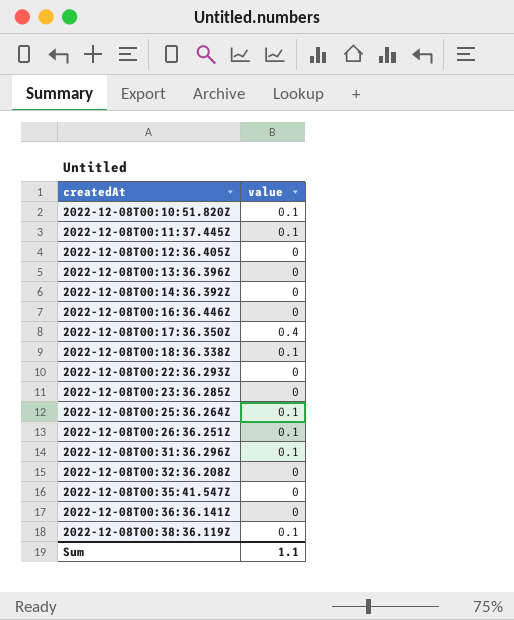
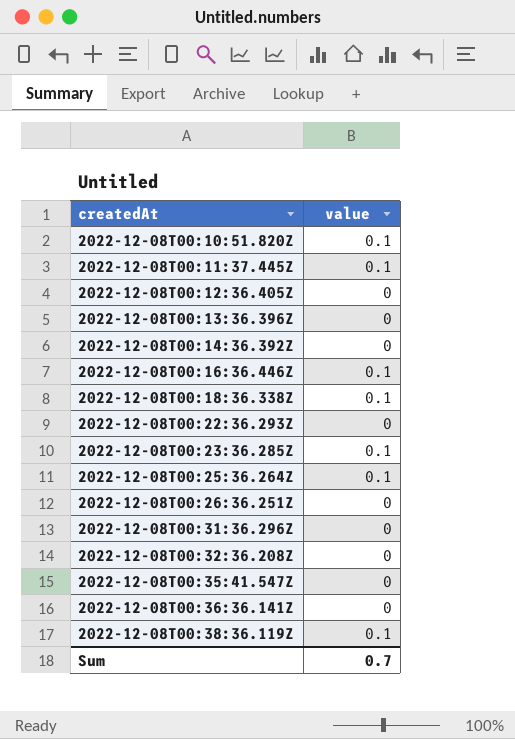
row 2022-12-08T00:17:36.350Z: 0.4 -> none
2022-12-08T00:16:36.446Z | value: 0 -> 0.1
2022-12-08T00:23:36.285Z | value: 0 -> 0.1
2022-12-08T00:26:36.251Z | value: 0.1 -> 0
2022-12-08T00:31:36.296Z | value: 0.1 -> 0
Sum | value: 1.1 -> 0.7

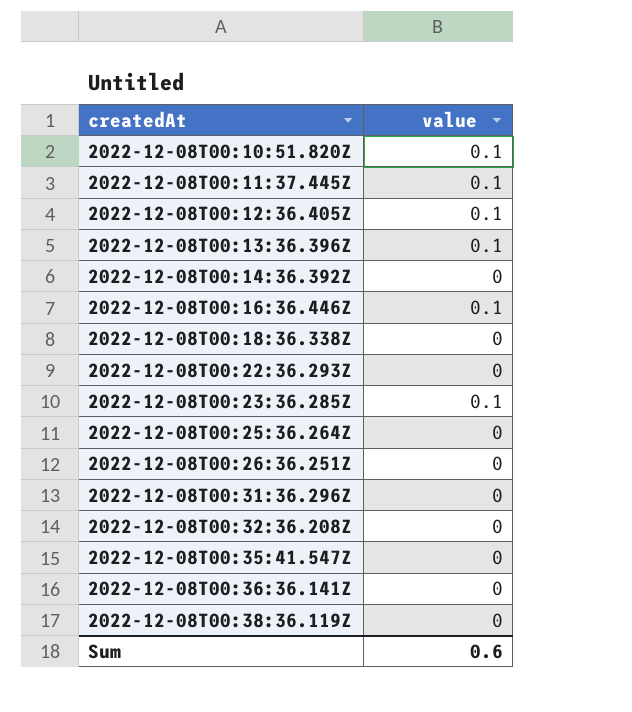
2022-12-08T00:12:36.405Z | value: 0 -> 0.1
2022-12-08T00:13:36.396Z | value: 0 -> 0.1
2022-12-08T00:18:36.338Z | value: 0.1 -> 0
2022-12-08T00:25:36.264Z | value: 0.1 -> 0
2022-12-08T00:38:36.119Z | value: 0.1 -> 0
Sum | value: 0.7 -> 0.6

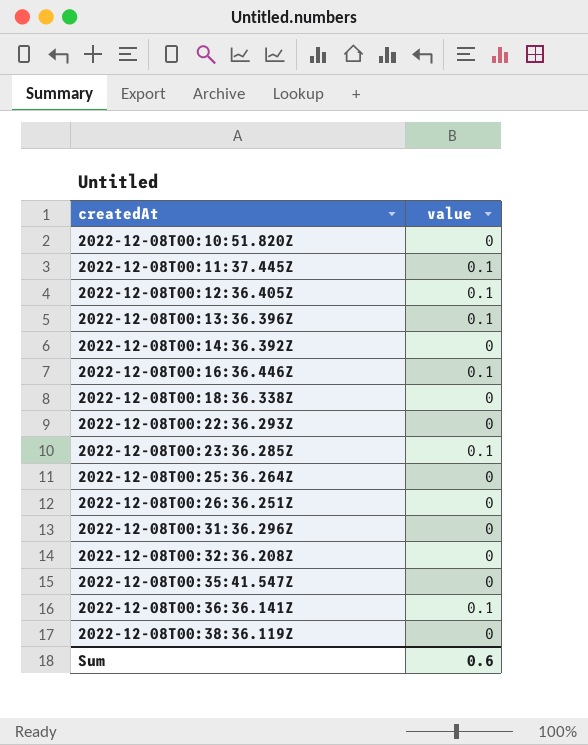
2022-12-08T00:10:51.820Z | value: 0.1 -> 0
2022-12-08T00:36:36.141Z | value: 0 -> 0.1

